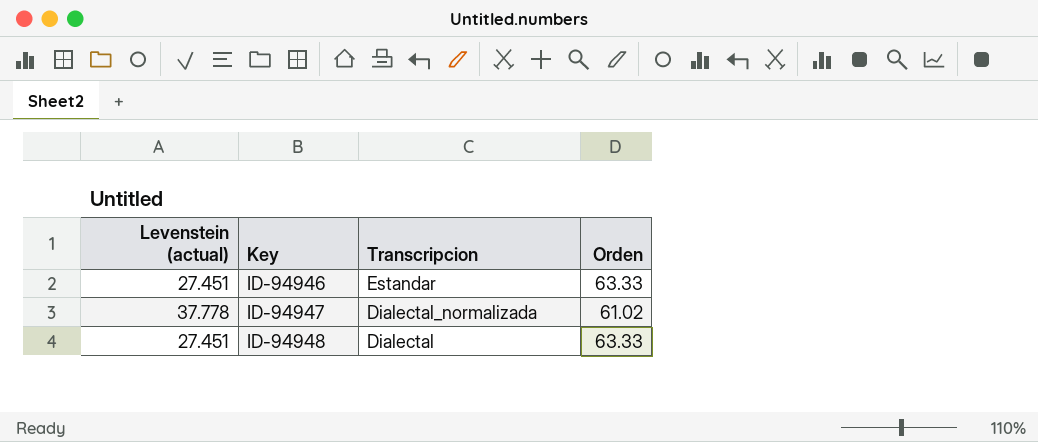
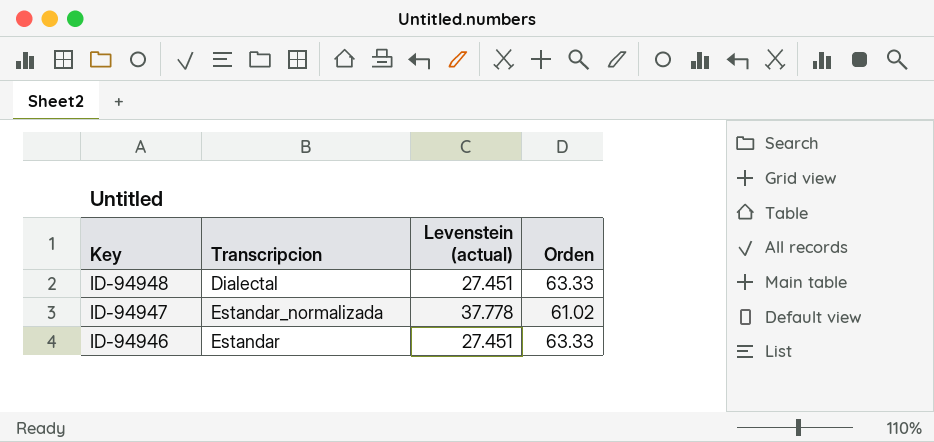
row order: Key ascending -> Key descending
column Levenstein (actual) | position: 1 -> 3
ID-94947 | Transcripcion: Dialectal_normalizada -> Estandar_normalizada

